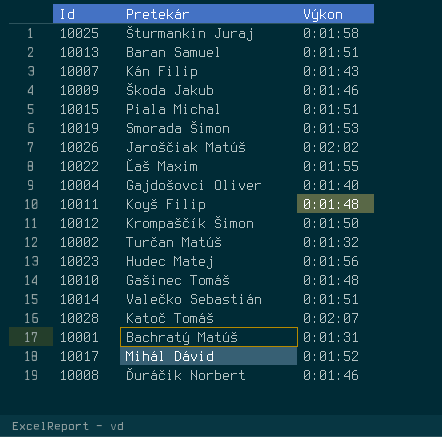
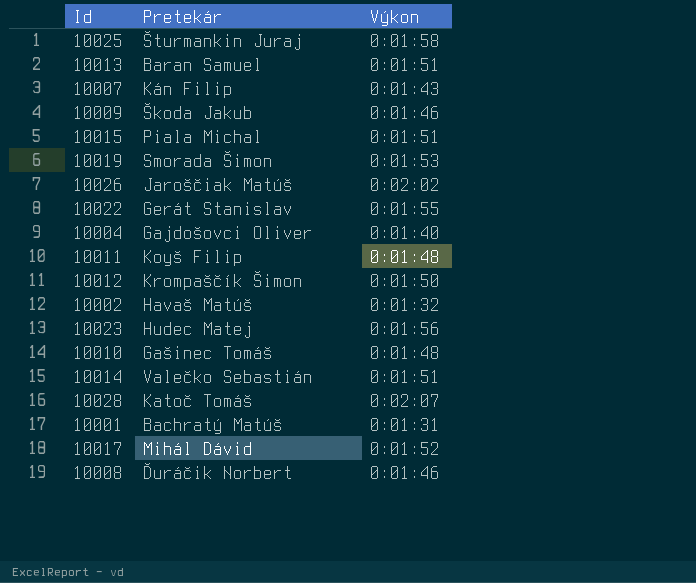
10022 | Pretekár: Ľaš Maxim -> Gerát Stanislav
10002 | Pretekár: Turčan Matúš -> Havaš Matúš

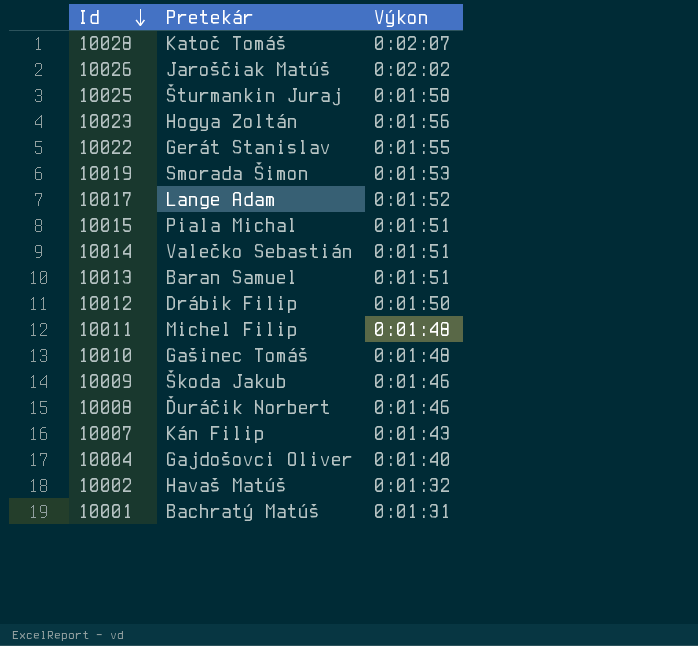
row order: none -> Id descending
10023 | Pretekár: Hudec Matej -> Hogya Zoltán
10017 | Pretekár: Mihál Dávid -> Lange Adam
10012 | Pretekár: Krompaščík Šimon -> Drábik Filip
10011 | Pretekár: Koyš Filip -> Michel Filip

